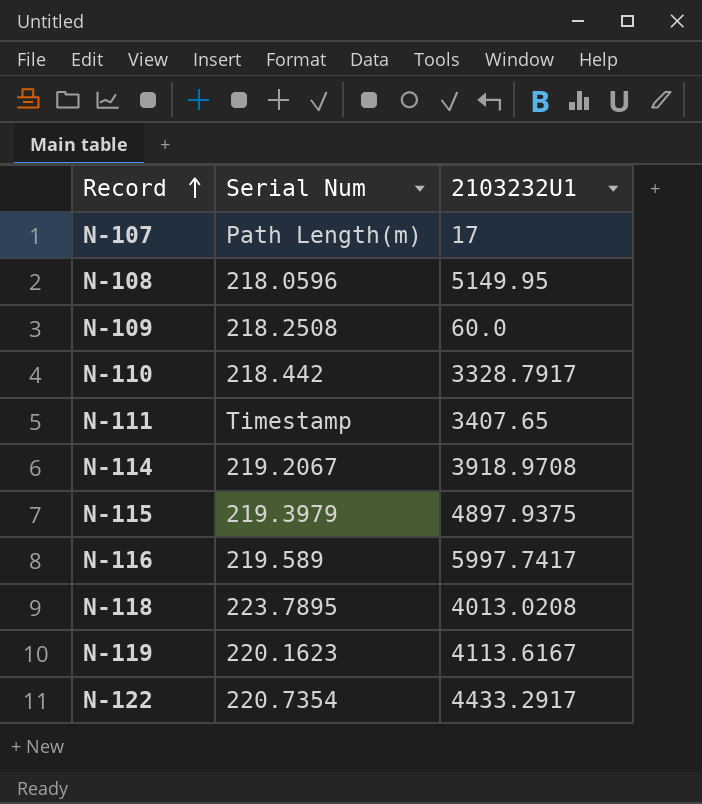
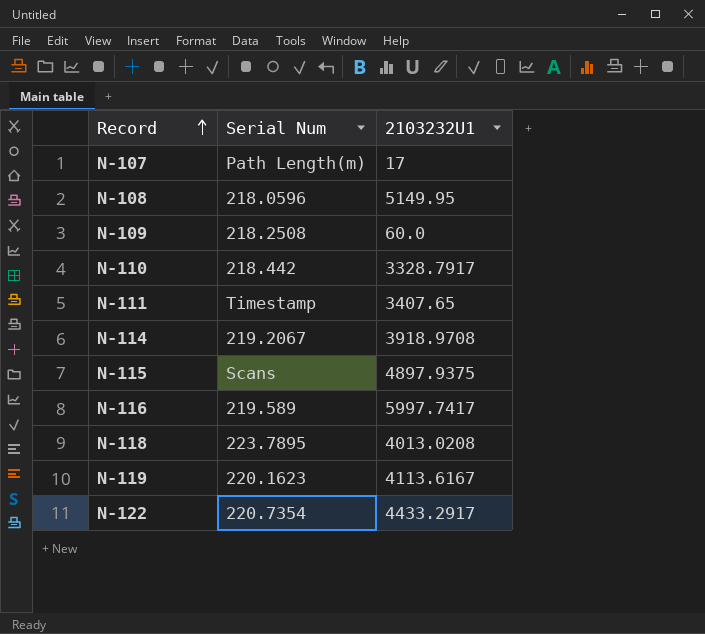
N-115 | Serial Num: 219.3979 -> Scans

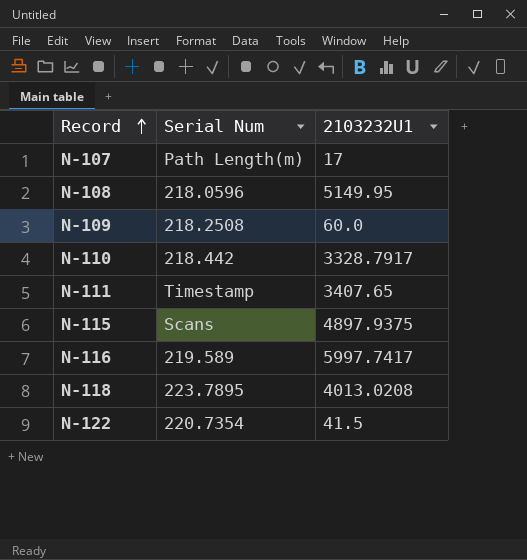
row N-114: 219.2067 | 3918.9708 -> none
row N-119: 220.1623 | 4113.6167 -> none
N-122 | 2103232U1: 4433.2917 -> 41.5

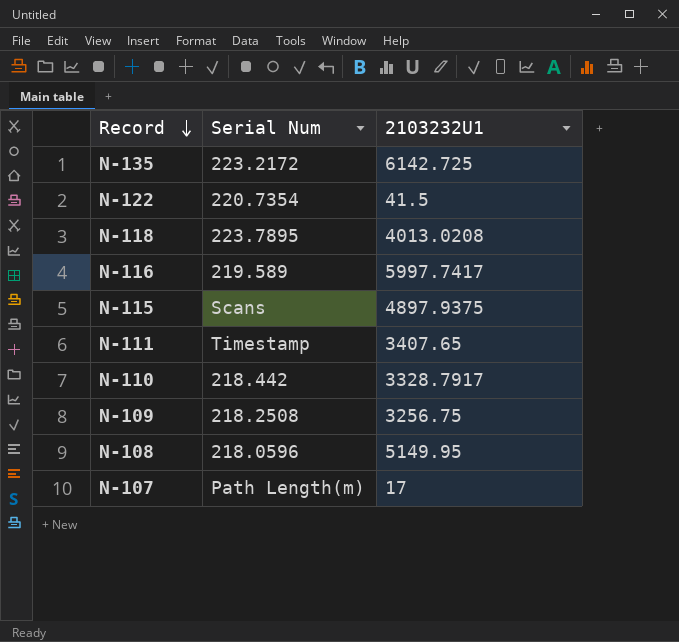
row order: Record ascending -> Record descending
row N-135: none -> 223.2172 | 6142.725
N-109 | 2103232U1: 60.0 -> 3256.75

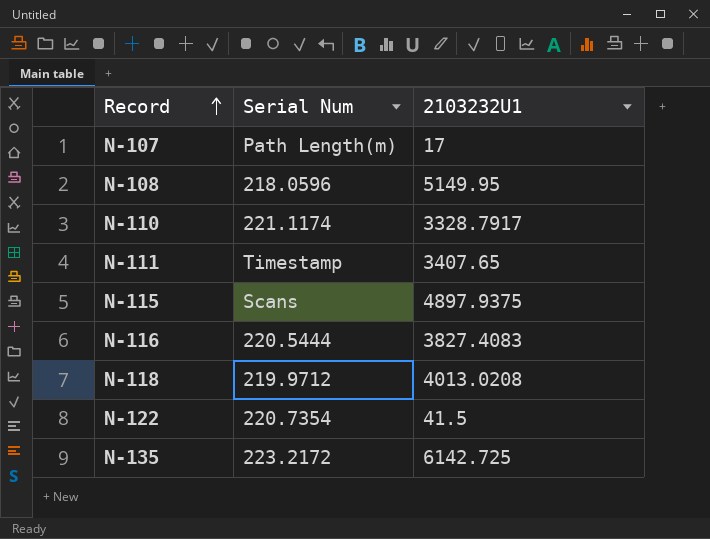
row order: Record descending -> Record ascending
row N-109: 218.2508 | 3256.75 -> none
N-110 | Serial Num: 218.442 -> 221.1174
N-116 | Serial Num: 219.589 -> 220.5444
N-116 | 2103232U1: 5997.7417 -> 3827.4083
N-118 | Serial Num: 223.7895 -> 219.9712

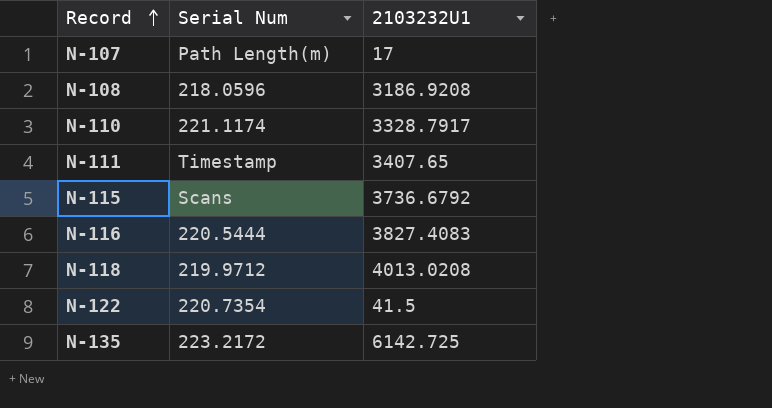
N-108 | 2103232U1: 5149.95 -> 3186.9208
N-115 | 2103232U1: 4897.9375 -> 3736.6792

